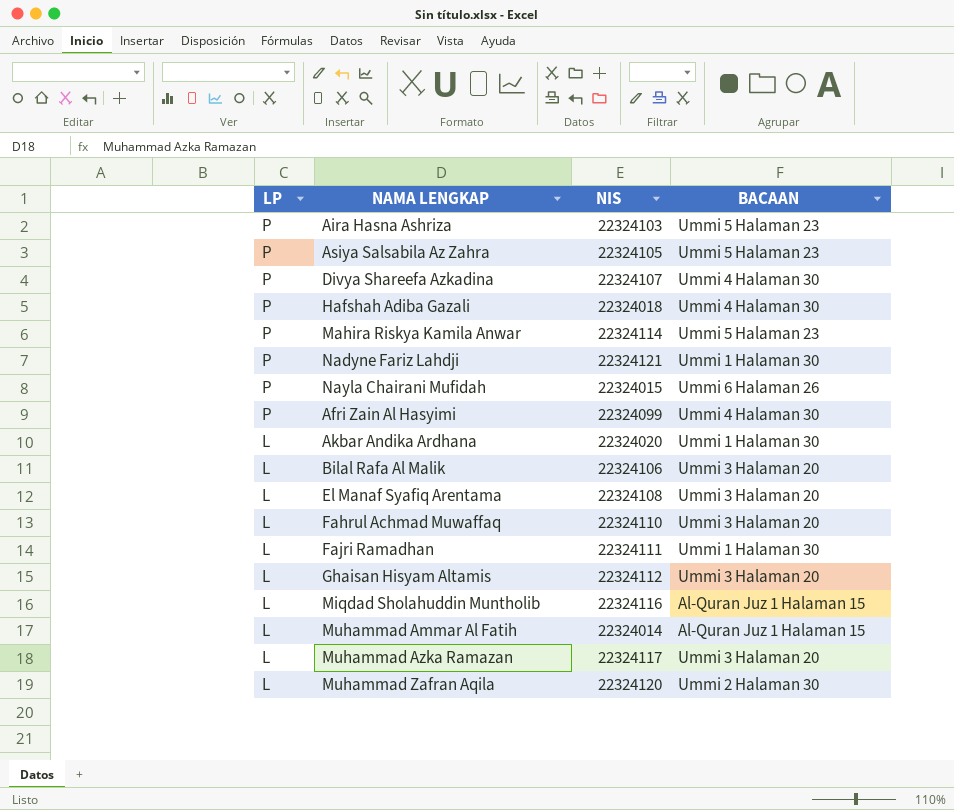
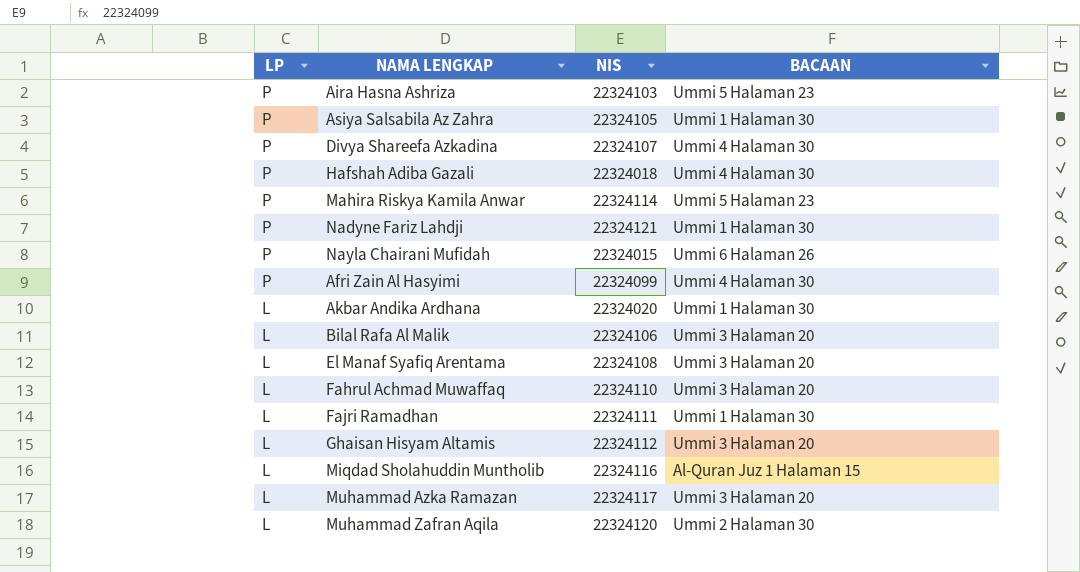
row Muhammad Ammar Al Fatih: L | 22324014 | Al-Quran Juz 1 Halaman 15 -> none
Asiya Salsabila Az Zahra | BACAAN: Ummi 5 Halaman 23 -> Ummi 1 Halaman 30

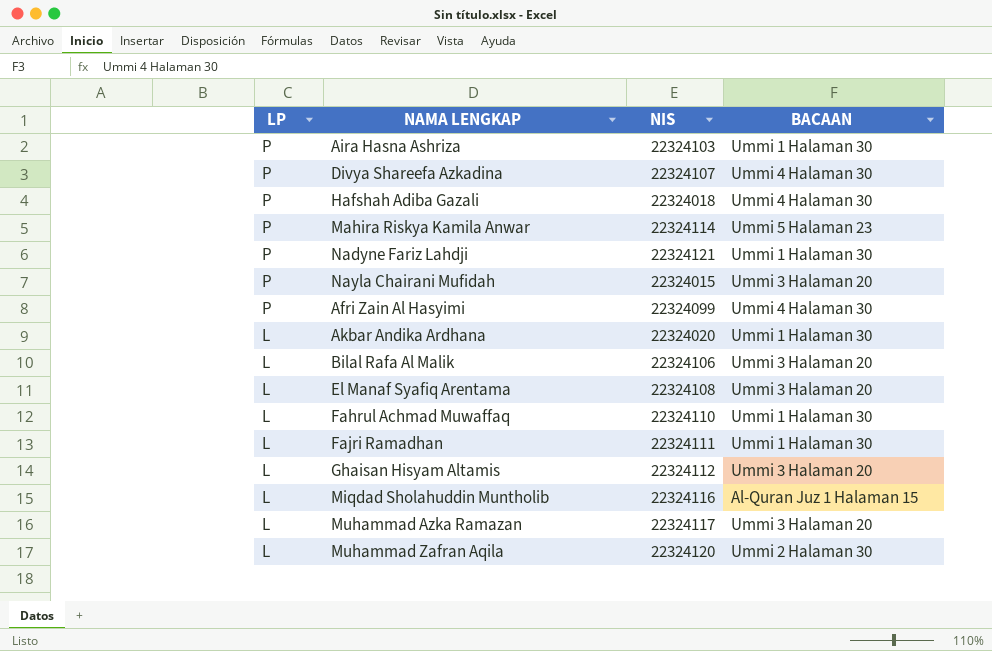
row Asiya Salsabila Az Zahra: P | 22324105 | Ummi 1 Halaman 30 -> none
Aira Hasna Ashriza | BACAAN: Ummi 5 Halaman 23 -> Ummi 1 Halaman 30
Nayla Chairani Mufidah | BACAAN: Ummi 6 Halaman 26 -> Ummi 3 Halaman 20
Fahrul Achmad Muwaffaq | BACAAN: Ummi 3 Halaman 20 -> Ummi 1 Halaman 30

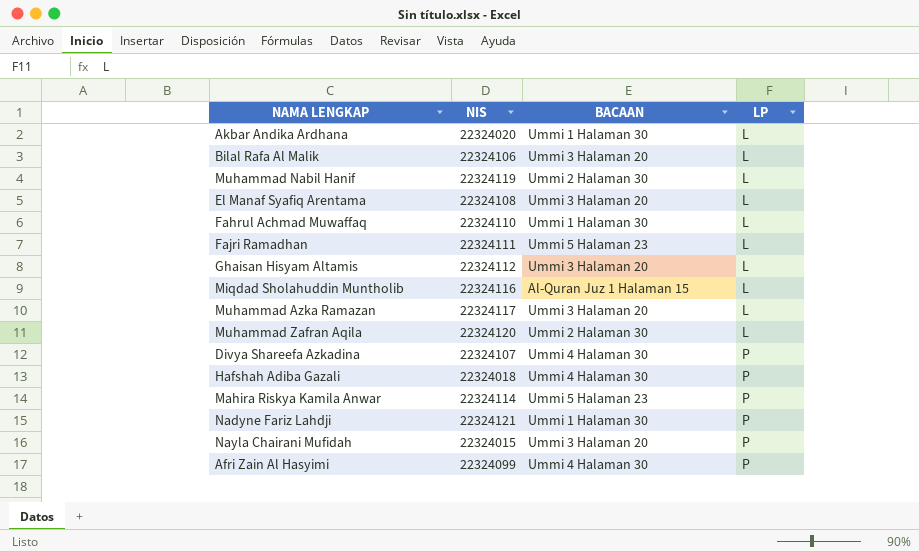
row order: LP descending -> LP ascending
column LP | position: 1 -> 4
row Aira Hasna Ashriza: P | 22324103 | Ummi 1 Halaman 30 -> none
row Muhammad Nabil Hanif: none -> 22324119 | Ummi 2 Halaman 30 | L
Fajri Ramadhan | BACAAN: Ummi 1 Halaman 30 -> Ummi 5 Halaman 23

